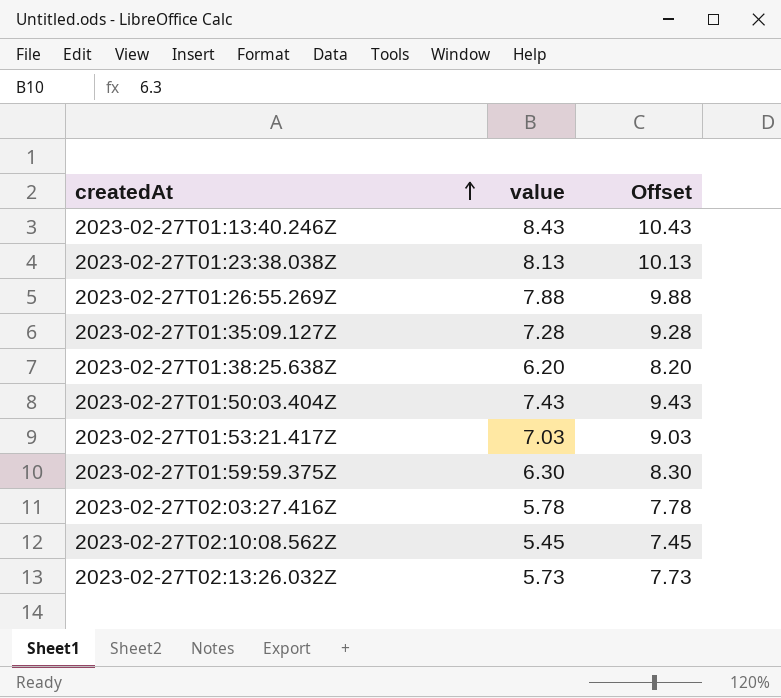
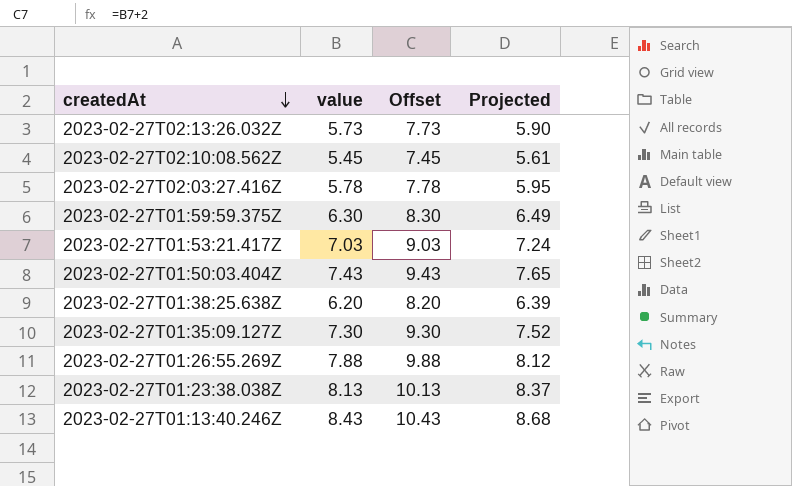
row order: createdAt ascending -> createdAt descending
column Projected | formula: none -> [value] * 1.03
2023-02-27T01:35:09.127Z | value: 7.28 -> 7.30
2023-02-27T01:35:09.127Z | Offset: 9.28 -> 9.30

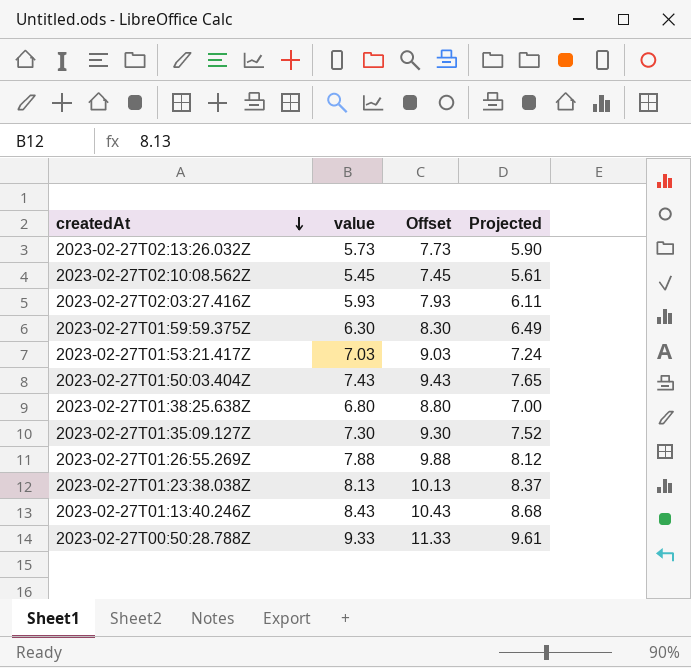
2023-02-27T02:03:27.416Z | value: 5.78 -> 5.93
2023-02-27T02:03:27.416Z | Offset: 7.78 -> 7.93
2023-02-27T02:03:27.416Z | Projected: 5.95 -> 6.11
2023-02-27T01:38:25.638Z | value: 6.20 -> 6.80
2023-02-27T01:38:25.638Z | Offset: 8.20 -> 8.80
2023-02-27T01:38:25.638Z | Projected: 6.39 -> 7.00
row 2023-02-27T00:50:28.788Z: none -> 9.33 | 11.33 | 9.61

